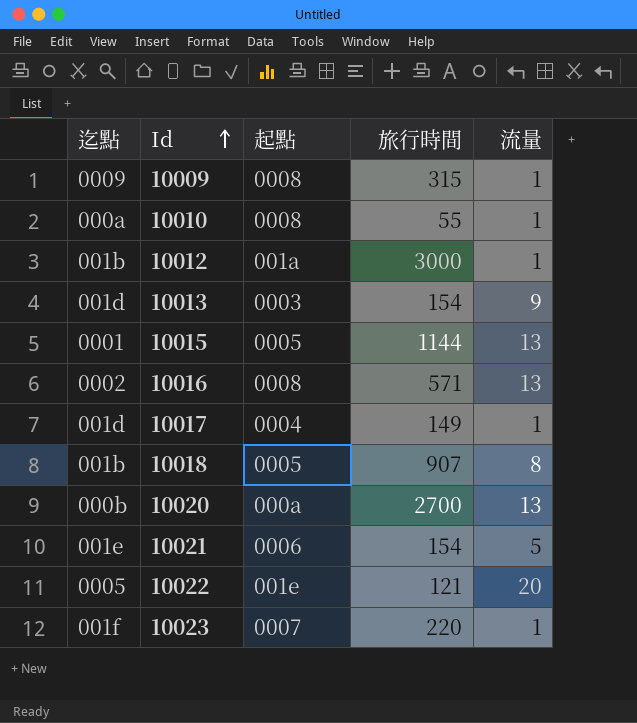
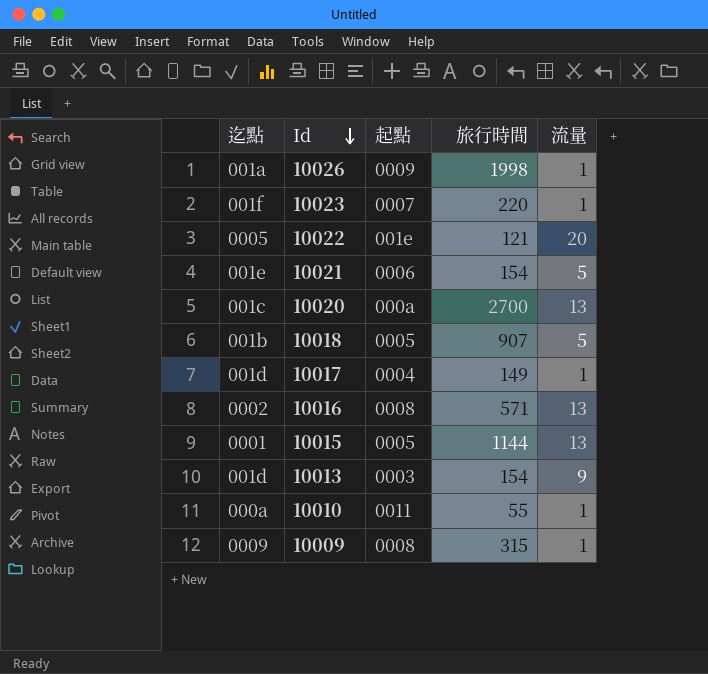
row order: Id ascending -> Id descending
row 10012: 001b | 001a | 3000 | 1 -> none
row 10026: none -> 001a | 0009 | 1998 | 1
10020 | 迄點: 000b -> 001c
10018 | 流量: 8 -> 5
10010 | 起點: 0008 -> 0011

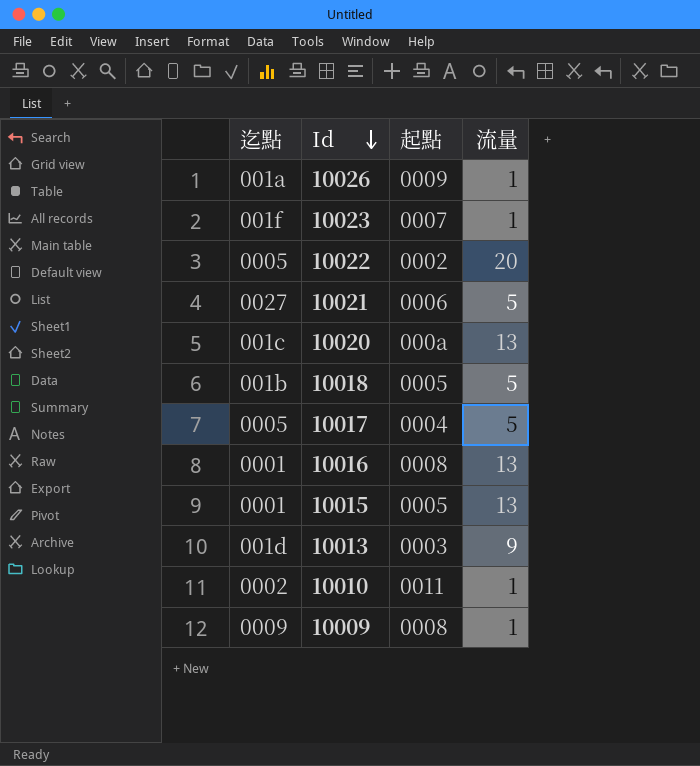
column 旅行時間 | position: 4 -> none
10022 | 起點: 001e -> 0002
10021 | 迄點: 001e -> 0027
10017 | 迄點: 001d -> 0005
10017 | 流量: 1 -> 5
10016 | 迄點: 0002 -> 0001
10010 | 迄點: 000a -> 0002

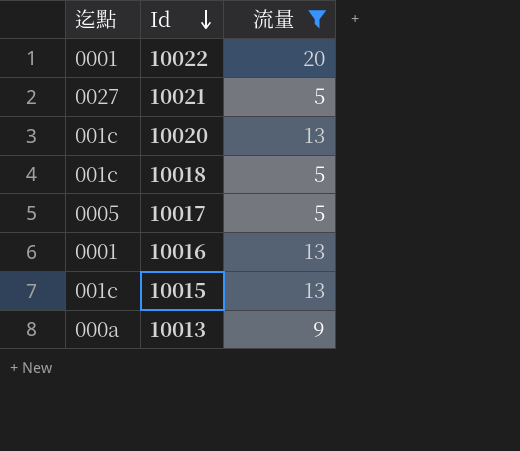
filter: none -> 流量 != 1
column 起點 | position: 3 -> none
10022 | 迄點: 0005 -> 0001
10018 | 迄點: 001b -> 001c
10015 | 迄點: 0001 -> 001c
10013 | 迄點: 001d -> 000a

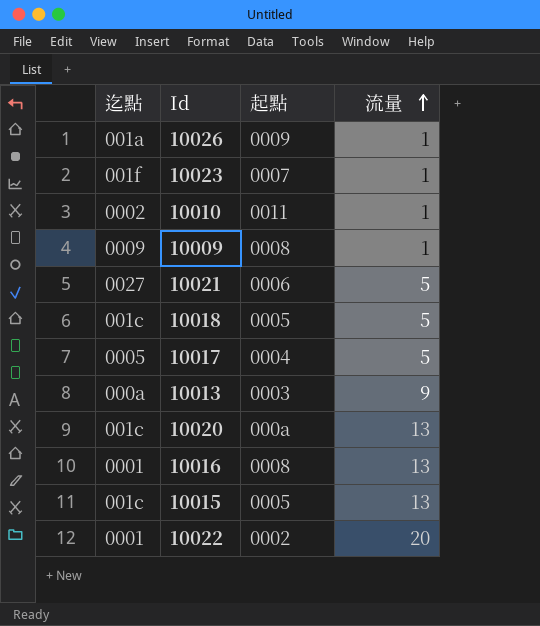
filter: 流量 != 1 -> none
row order: Id descending -> 流量 ascending
column 起點 | position: none -> 3

